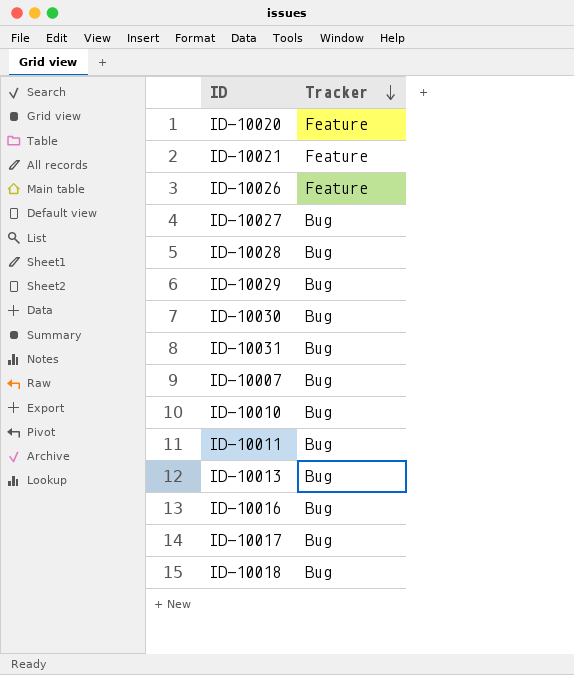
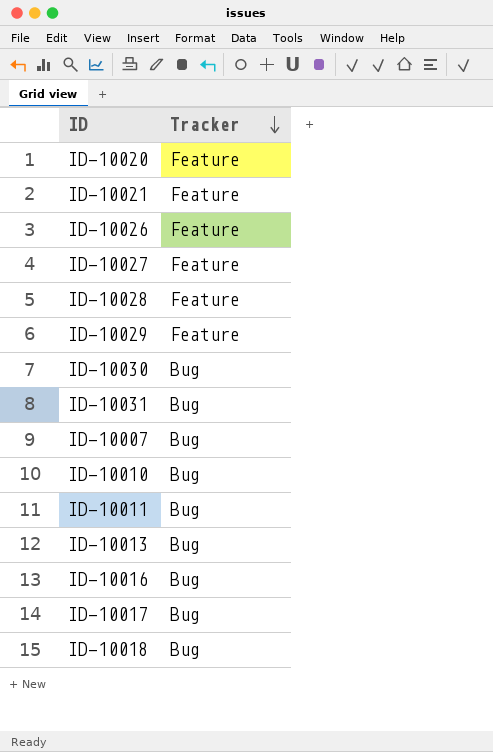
ID-10027 | Tracker: Bug -> Feature
ID-10028 | Tracker: Bug -> Feature
ID-10029 | Tracker: Bug -> Feature

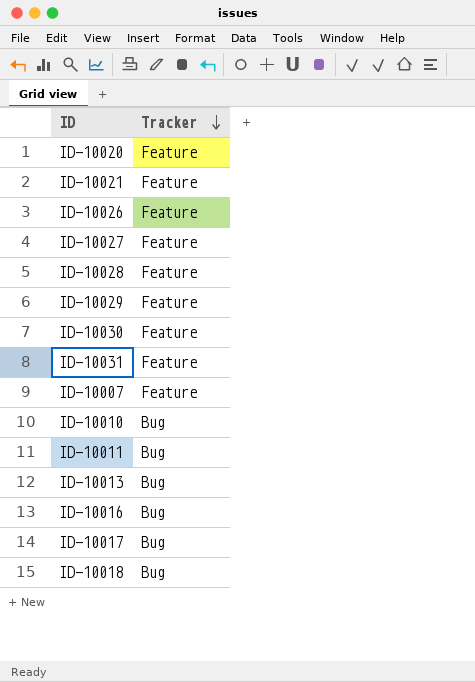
ID-10030 | Tracker: Bug -> Feature
ID-10031 | Tracker: Bug -> Feature
ID-10007 | Tracker: Bug -> Feature

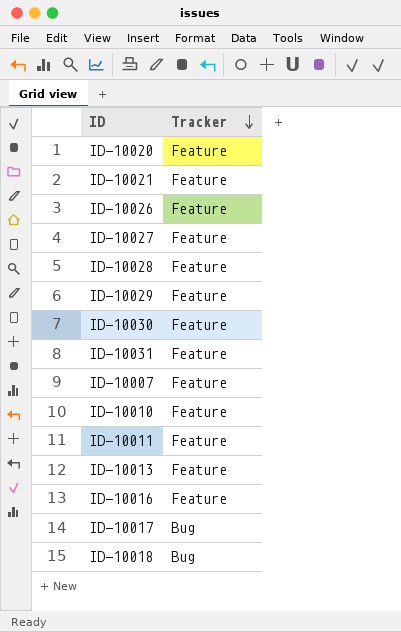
ID-10010 | Tracker: Bug -> Feature
ID-10011 | Tracker: Bug -> Feature
ID-10013 | Tracker: Bug -> Feature
ID-10016 | Tracker: Bug -> Feature

